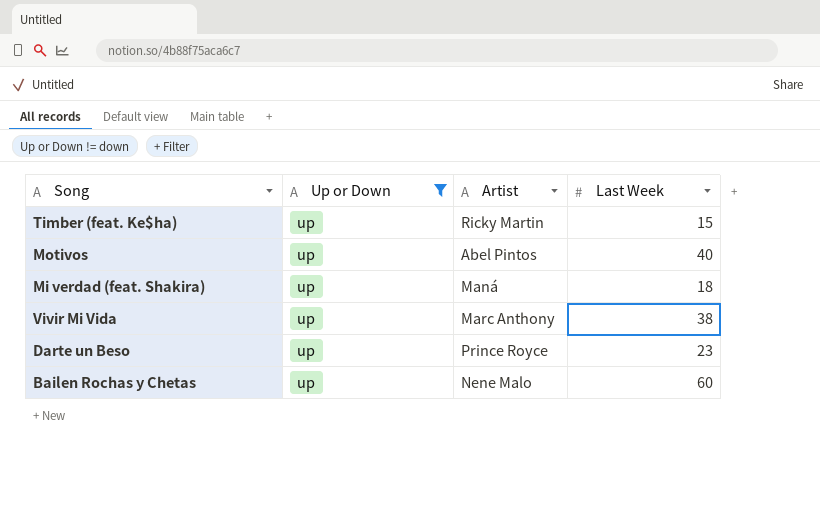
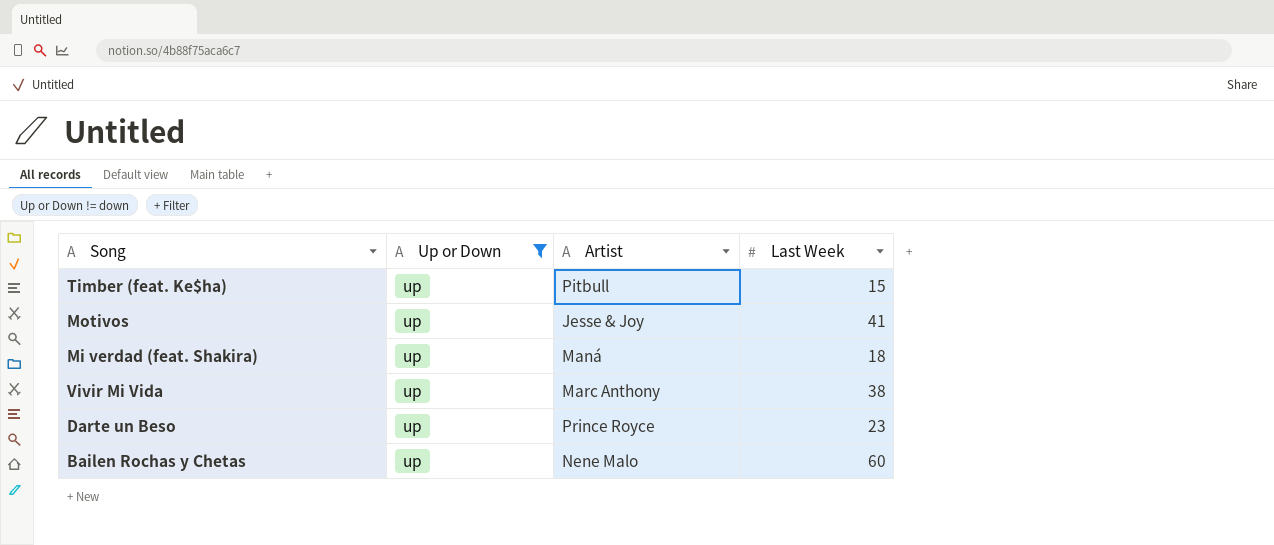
Timber (feat. Ke$ha) | Artist: Ricky Martin -> Pitbull
Motivos | Artist: Abel Pintos -> Jesse & Joy
Motivos | Last Week: 40 -> 41

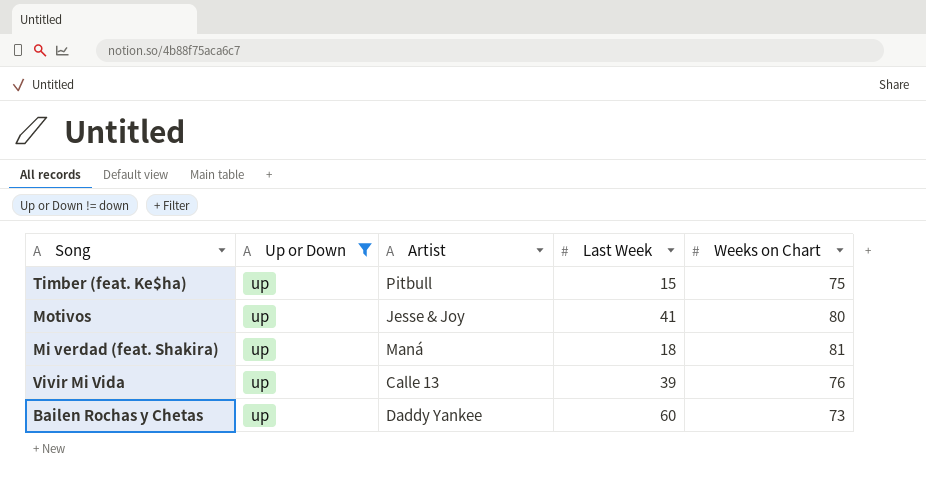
column Weeks on Chart | position: none -> 5
row Darte un Beso: up | Prince Royce | 23 -> none
Vivir Mi Vida | Artist: Marc Anthony -> Calle 13
Vivir Mi Vida | Last Week: 38 -> 39
Bailen Rochas y Chetas | Artist: Nene Malo -> Daddy Yankee

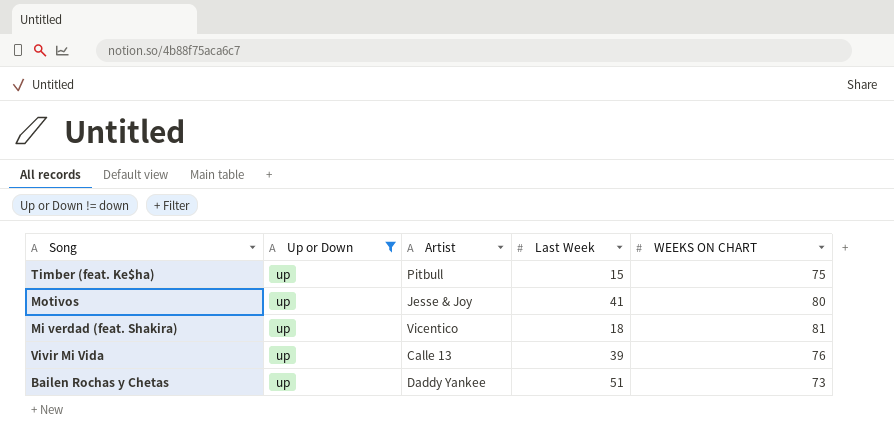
column name: Weeks on Chart -> WEEKS ON CHART
Mi verdad (feat. Shakira) | Artist: Maná -> Vicentico
Bailen Rochas y Chetas | Last Week: 60 -> 51

